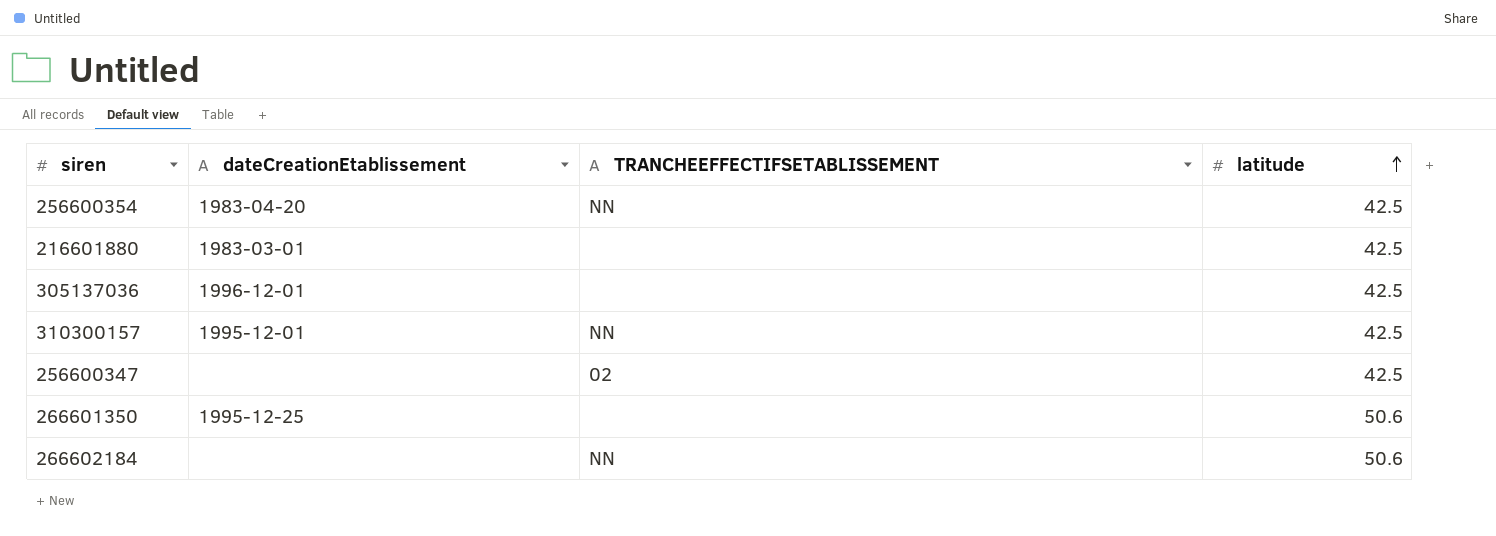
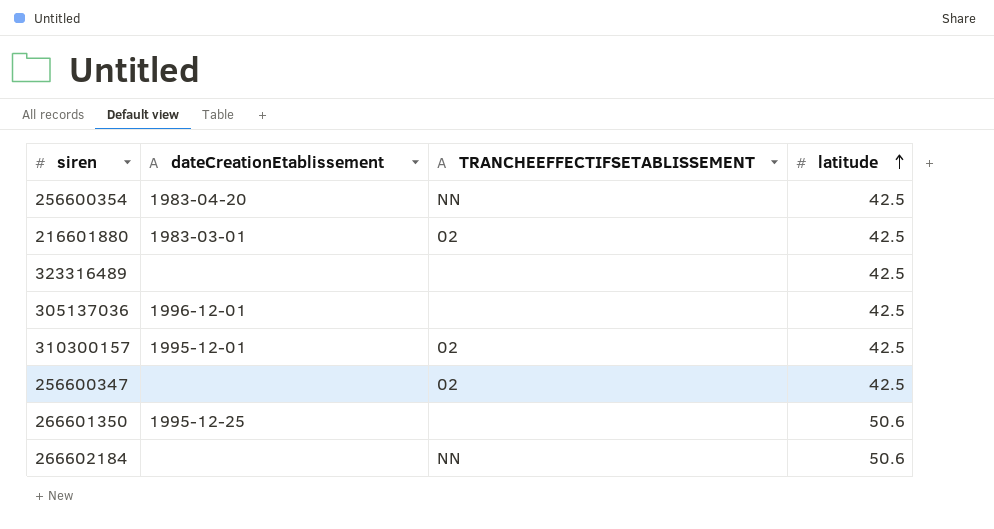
216601880 | TRANCHEEFFECTIFSETABLISSEMENT: none -> 02
row 323316489: none -> none | none | 42.5
310300157 | TRANCHEEFFECTIFSETABLISSEMENT: NN -> 02

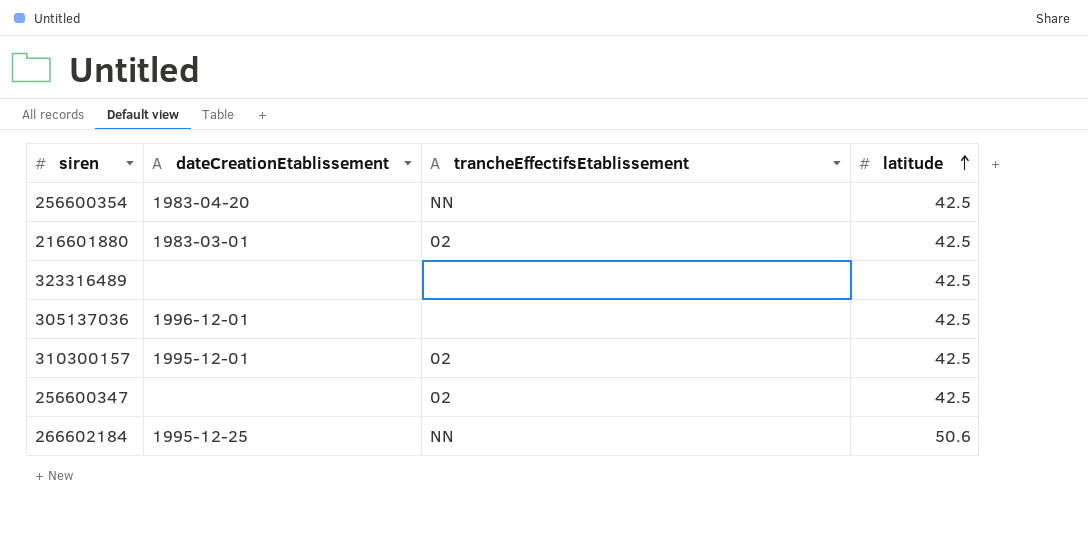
column name: TRANCHEEFFECTIFSETABLISSEMENT -> trancheEffectifsEtablissement
row 266601350: 1995-12-25 | none | 50.6 -> none
266602184 | dateCreationEtablissement: none -> 1995-12-25

